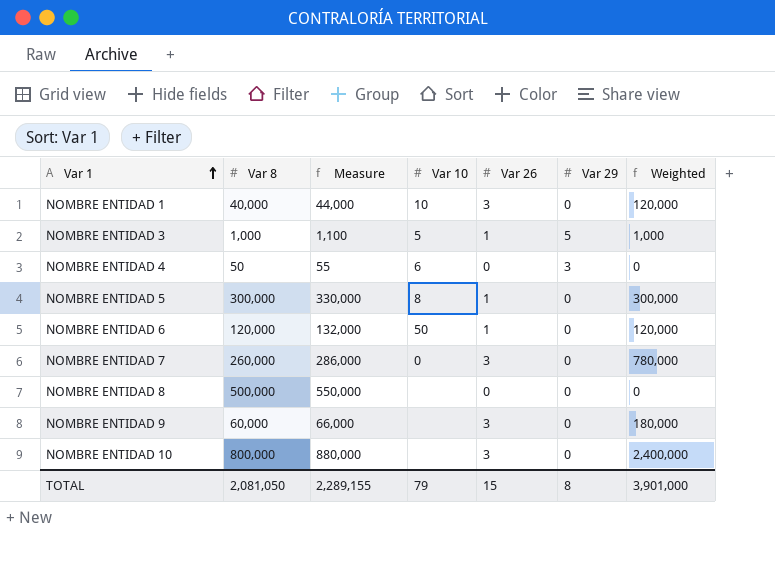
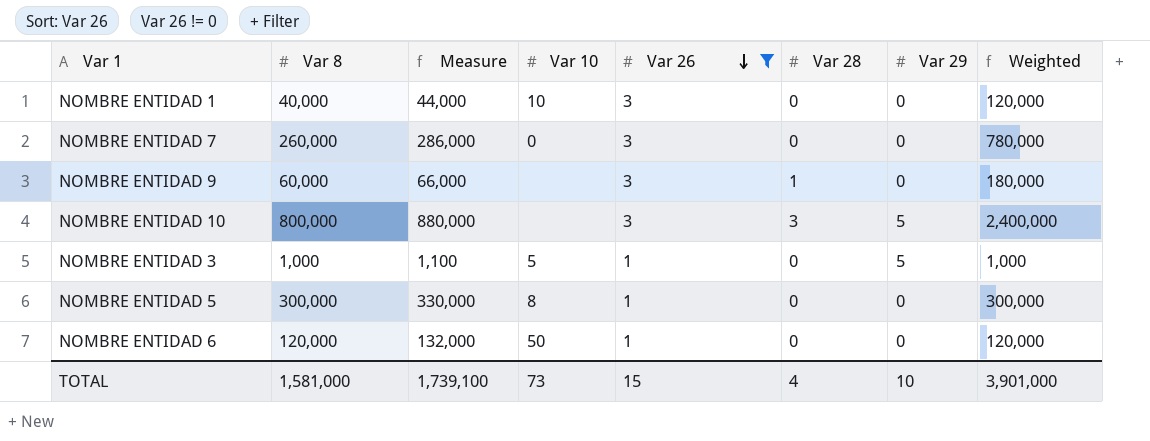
filter: none -> Var 26 != 0
row order: Var 1 ascending -> Var 26 descending
column Var 28 | position: none -> 6
NOMBRE ENTIDAD 10 | Var 29: 0 -> 5
TOTAL | Var 8: 2,081,050 -> 1,581,000
TOTAL | Measure: 2,289,155 -> 1,739,100
TOTAL | Var 10: 79 -> 73
TOTAL | Var 29: 8 -> 10

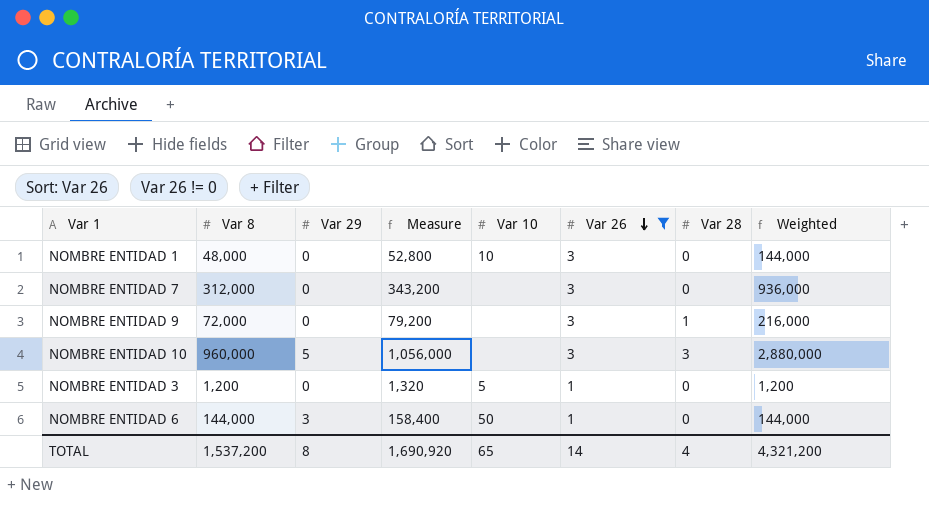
column Var 29 | position: 7 -> 3
row NOMBRE ENTIDAD 5: 300,000 | 330,000 | 8 | 1 | 0 | 0 | 300,000 -> none
NOMBRE ENTIDAD 1 | Var 8: 40,000 -> 48,000
NOMBRE ENTIDAD 1 | Measure: 44,000 -> 52,800
NOMBRE ENTIDAD 1 | Weighted: 120,000 -> 144,000
NOMBRE ENTIDAD 7 | Var 8: 260,000 -> 312,000
NOMBRE ENTIDAD 7 | Measure: 286,000 -> 343,200
NOMBRE ENTIDAD 7 | Var 10: 0 -> none
NOMBRE ENTIDAD 7 | Weighted: 780,000 -> 936,000
NOMBRE ENTIDAD 9 | Var 8: 60,000 -> 72,000
NOMBRE ENTIDAD 9 | Measure: 66,000 -> 79,200
NOMBRE ENTIDAD 9 | Weighted: 180,000 -> 216,000
NOMBRE ENTIDAD 10 | Var 8: 800,000 -> 960,000
NOMBRE ENTIDAD 10 | Measure: 880,000 -> 1,056,000
NOMBRE ENTIDAD 10 | Weighted: 2,400,000 -> 2,880,000
NOMBRE ENTIDAD 3 | Var 8: 1,000 -> 1,200
NOMBRE ENTIDAD 3 | Var 29: 5 -> 0
NOMBRE ENTIDAD 3 | Measure: 1,100 -> 1,320
NOMBRE ENTIDAD 3 | Weighted: 1,000 -> 1,200
NOMBRE ENTIDAD 6 | Var 8: 120,000 -> 144,000
NOMBRE ENTIDAD 6 | Var 29: 0 -> 3
NOMBRE ENTIDAD 6 | Measure: 132,000 -> 158,400
NOMBRE ENTIDAD 6 | Weighted: 120,000 -> 144,000
TOTAL | Var 8: 1,581,000 -> 1,537,200
TOTAL | Var 29: 10 -> 8
TOTAL | Measure: 1,739,100 -> 1,690,920
TOTAL | Var 10: 73 -> 65
TOTAL | Var 26: 15 -> 14
TOTAL | Weighted: 3,901,000 -> 4,321,200

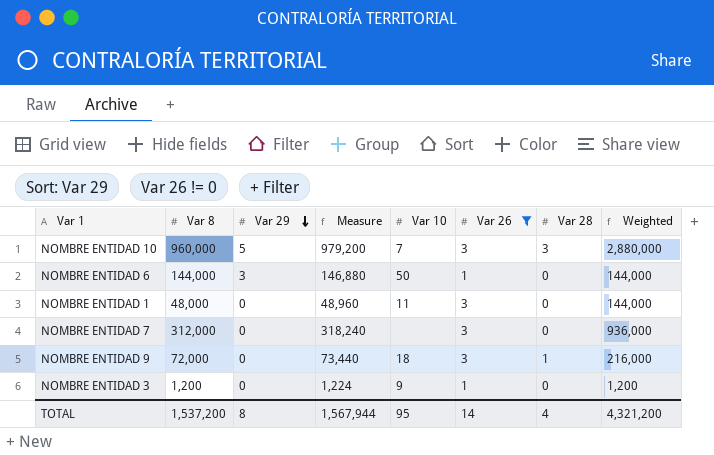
row order: Var 26 descending -> Var 29 descending
column Measure | formula: [Var 8] * 1.1 -> [Var 8] * 1.02
NOMBRE ENTIDAD 10 | Var 10: none -> 7
NOMBRE ENTIDAD 1 | Var 10: 10 -> 11
NOMBRE ENTIDAD 9 | Var 10: none -> 18
NOMBRE ENTIDAD 3 | Var 10: 5 -> 9
TOTAL | Measure: 1,690,920 -> 1,567,944
TOTAL | Var 10: 65 -> 95

